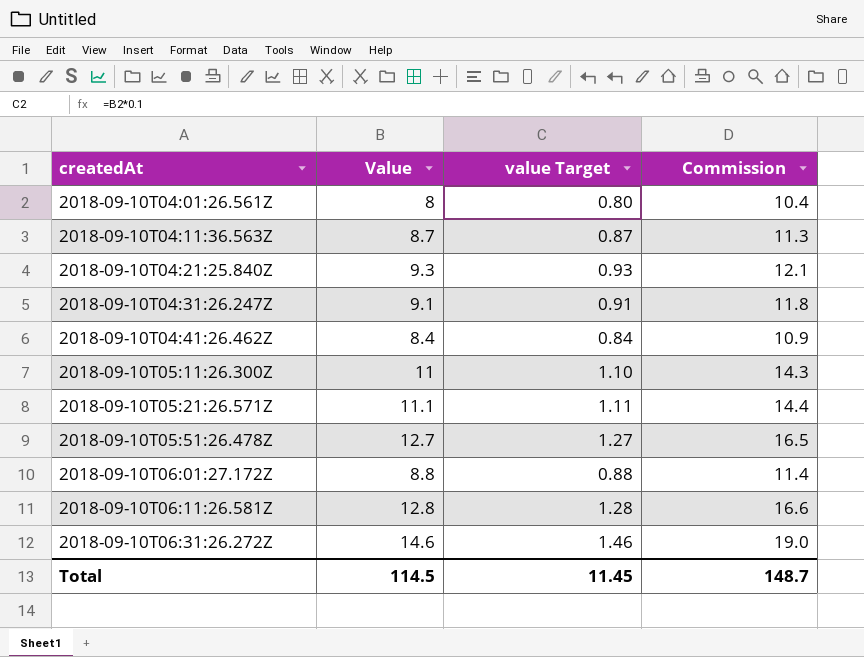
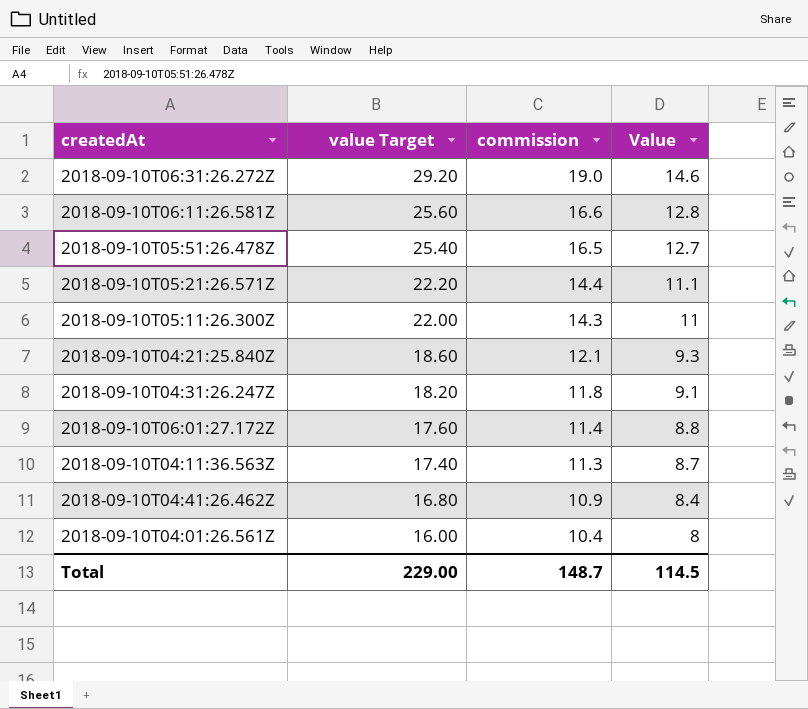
row order: createdAt ascending -> value Target descending
column value Target | formula: [Value] * 0.1 -> [Value] * 2
column name: Commission -> commission
column Value | position: 2 -> 4
Total | value Target: 11.45 -> 229.00

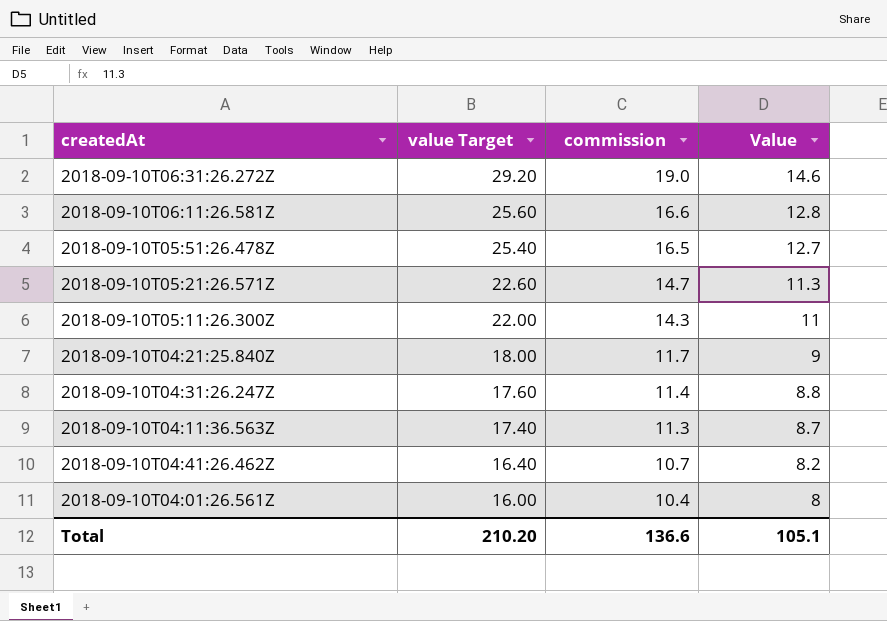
row 2018-09-10T06:01:27.172Z: 17.60 | 11.4 | 8.8 -> none
2018-09-10T05:21:26.571Z | value Target: 22.20 -> 22.60
2018-09-10T05:21:26.571Z | commission: 14.4 -> 14.7
2018-09-10T05:21:26.571Z | Value: 11.1 -> 11.3
2018-09-10T04:21:25.840Z | value Target: 18.60 -> 18.00
2018-09-10T04:21:25.840Z | commission: 12.1 -> 11.7
2018-09-10T04:21:25.840Z | Value: 9.3 -> 9
2018-09-10T04:31:26.247Z | value Target: 18.20 -> 17.60
2018-09-10T04:31:26.247Z | commission: 11.8 -> 11.4
2018-09-10T04:31:26.247Z | Value: 9.1 -> 8.8
2018-09-10T04:41:26.462Z | value Target: 16.80 -> 16.40
2018-09-10T04:41:26.462Z | commission: 10.9 -> 10.7
2018-09-10T04:41:26.462Z | Value: 8.4 -> 8.2
Total | value Target: 229.00 -> 210.20
Total | commission: 148.7 -> 136.6
Total | Value: 114.5 -> 105.1

